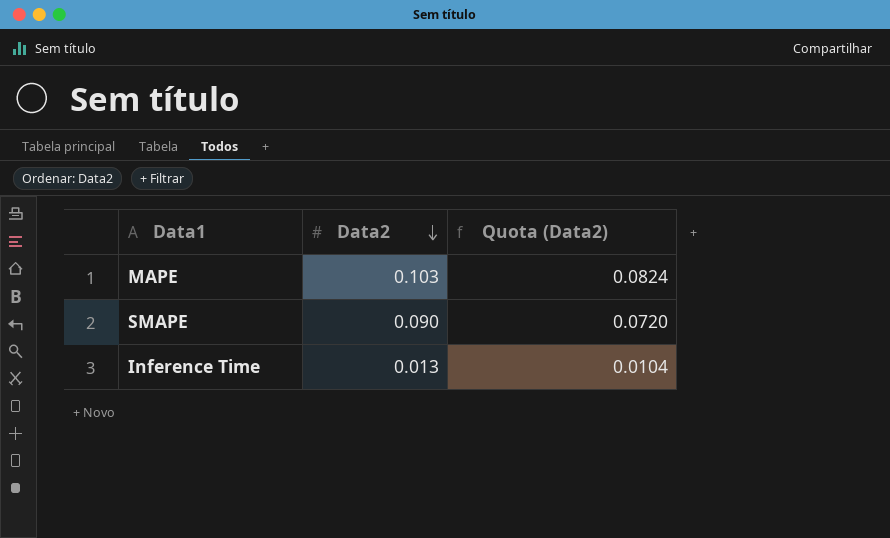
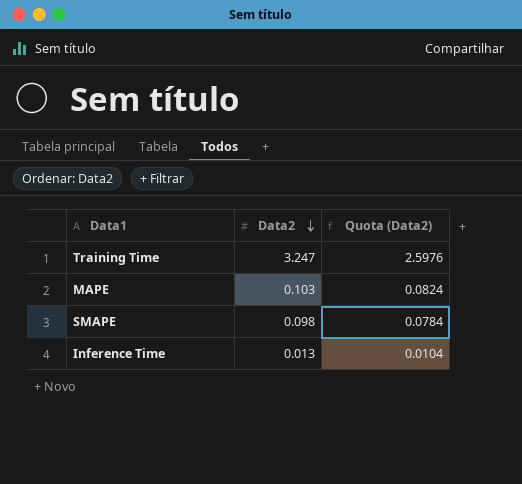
row Training Time: none -> 3.247 | 2.5976
SMAPE | Data2: 0.090 -> 0.098
SMAPE | Quota (Data2): 0.0720 -> 0.0784

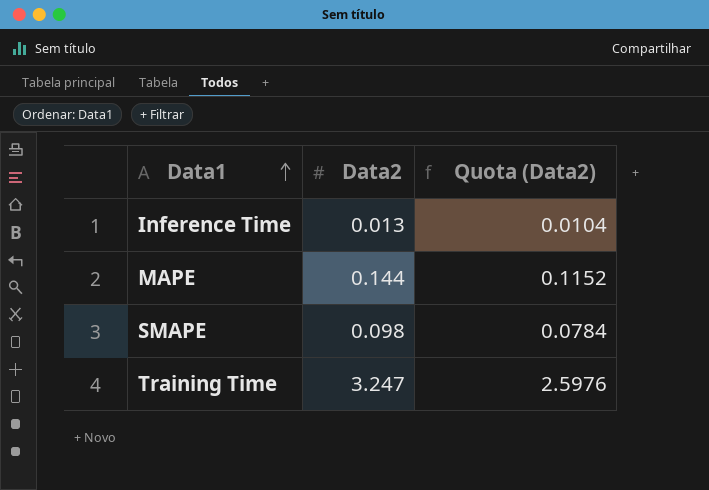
row order: Data2 descending -> Data1 ascending
MAPE | Data2: 0.103 -> 0.144
MAPE | Quota (Data2): 0.0824 -> 0.1152

